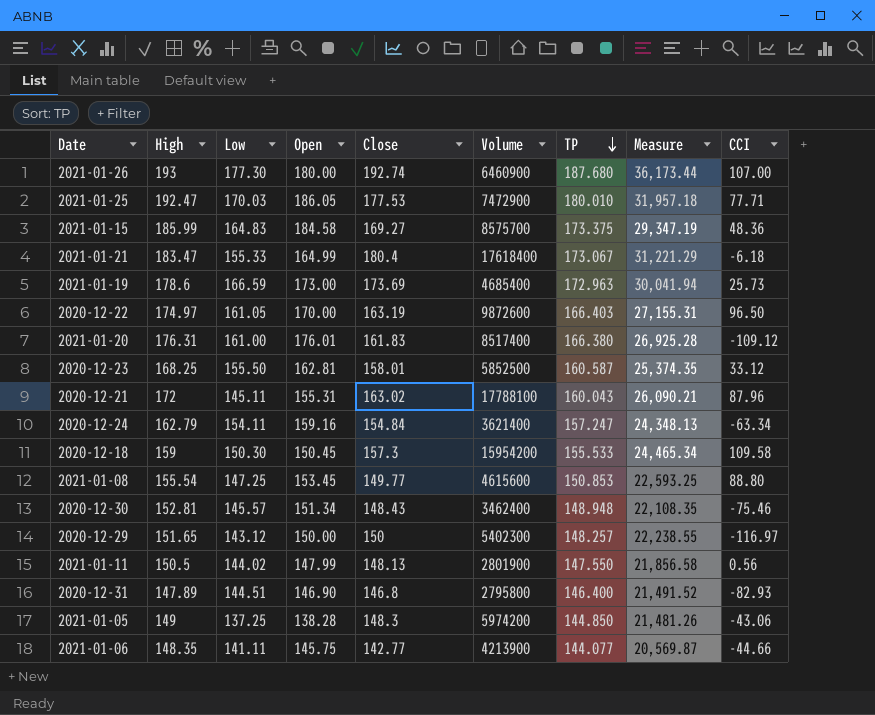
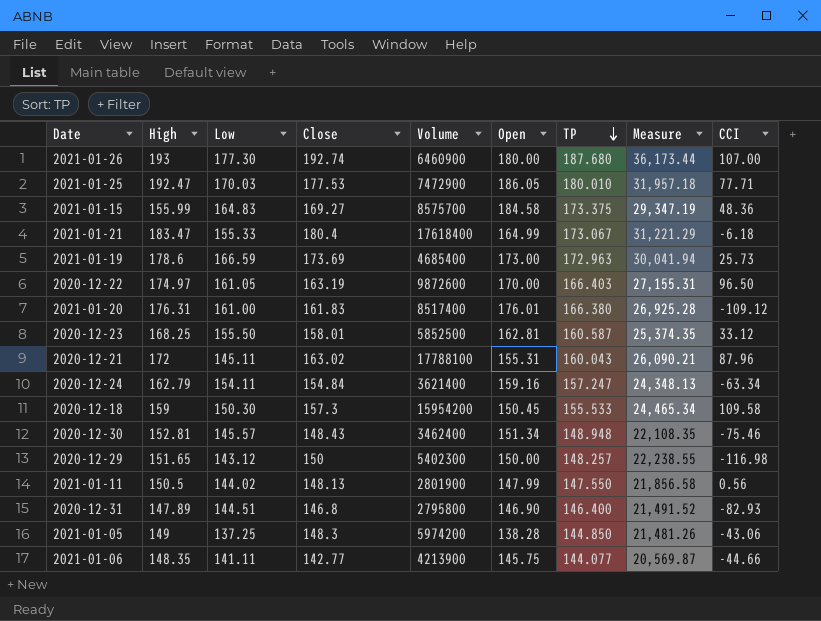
column Open | position: 4 -> 6
row 2021-01-08: 155.54 | 147.25 | 153.45 | 149.77 | 4615600 | 150.853 | 22,593.25 | 88.80 -> none
2021-01-15 | High: 185.99 -> 155.99
2020-12-29 | CCI: -116.97 -> -116.98

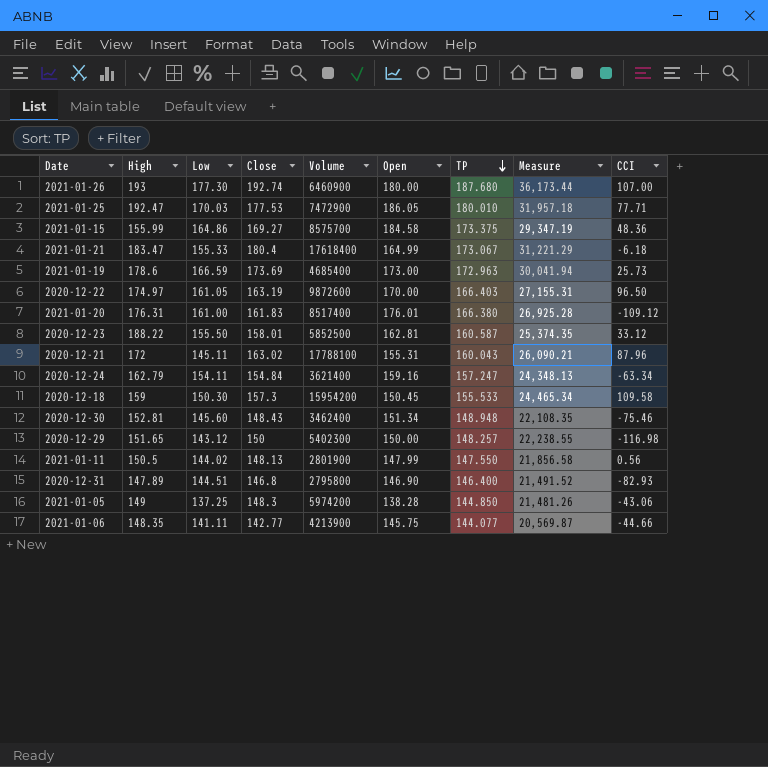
2021-01-15 | Low: 164.83 -> 164.86
2020-12-23 | High: 168.25 -> 188.22
2020-12-30 | Low: 145.57 -> 145.60

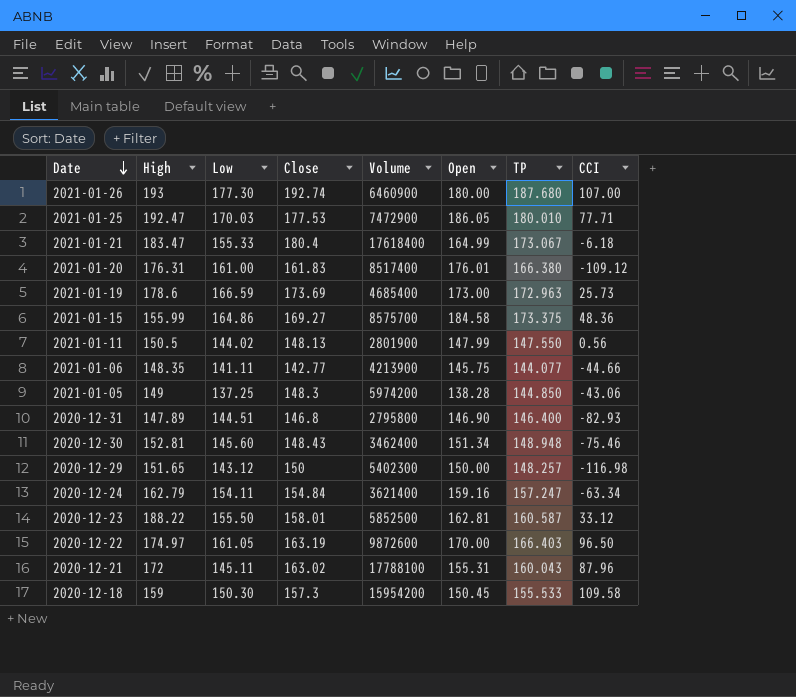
row order: TP descending -> Date descending
column Measure | formula: [Close] * [TP] -> none

